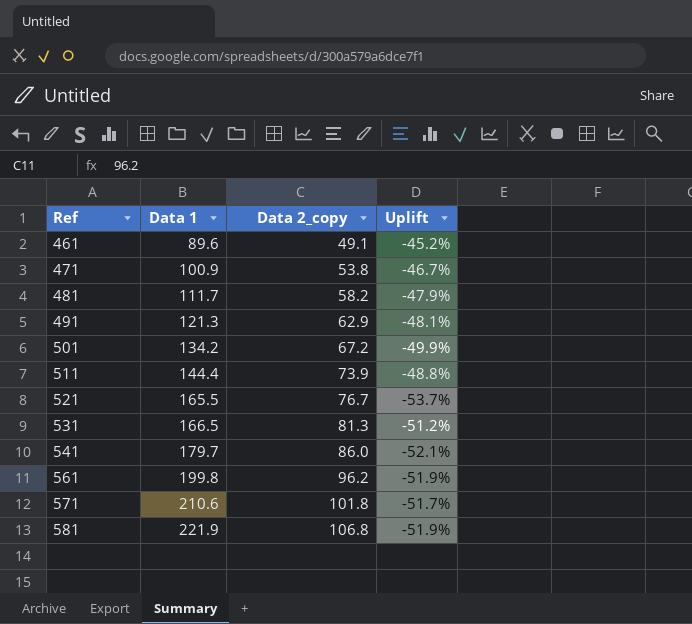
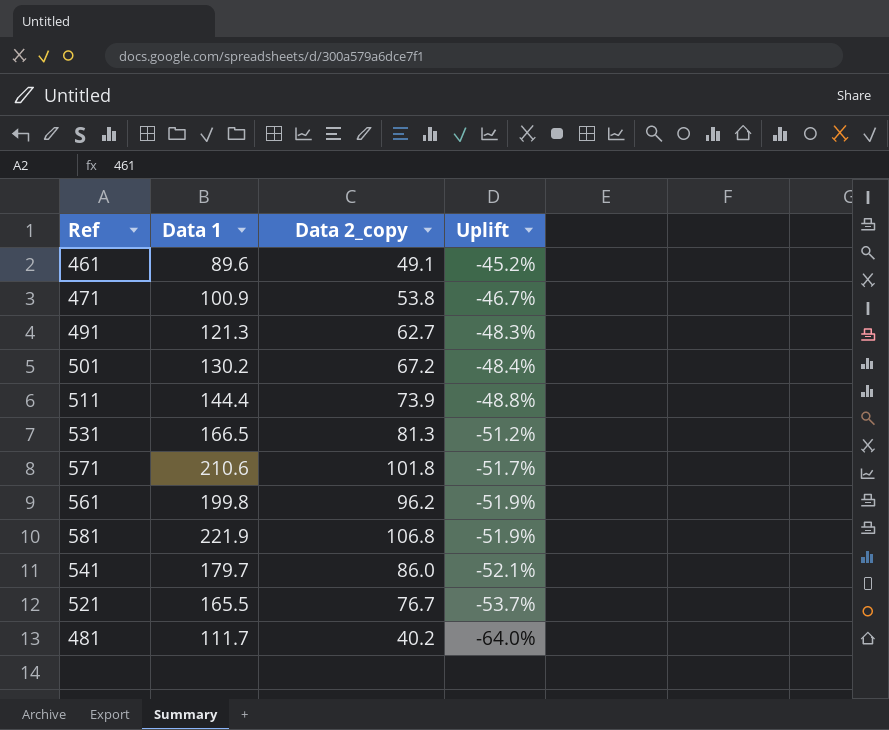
row order: Ref ascending -> Uplift descending
491 | Data 2_copy: 62.9 -> 62.7
491 | Uplift: -48.1% -> -48.3%
501 | Data 1: 134.2 -> 130.2
501 | Uplift: -49.9% -> -48.4%
481 | Data 2_copy: 58.2 -> 40.2
481 | Uplift: -47.9% -> -64.0%

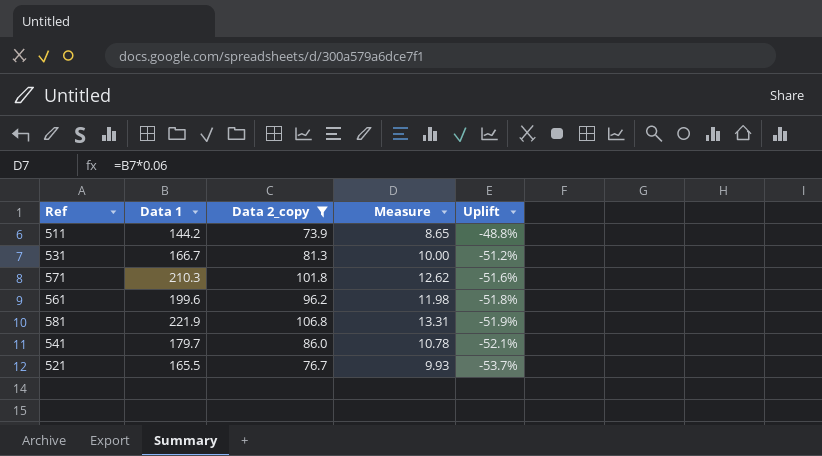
filter: none -> Data 2_copy >= 73.9
column Measure | formula: none -> [Data 1] * 0.06
511 | Data 1: 144.4 -> 144.2
531 | Data 1: 166.5 -> 166.7
571 | Data 1: 210.6 -> 210.3
571 | Uplift: -51.7% -> -51.6%
561 | Data 1: 199.8 -> 199.6
561 | Uplift: -51.9% -> -51.8%

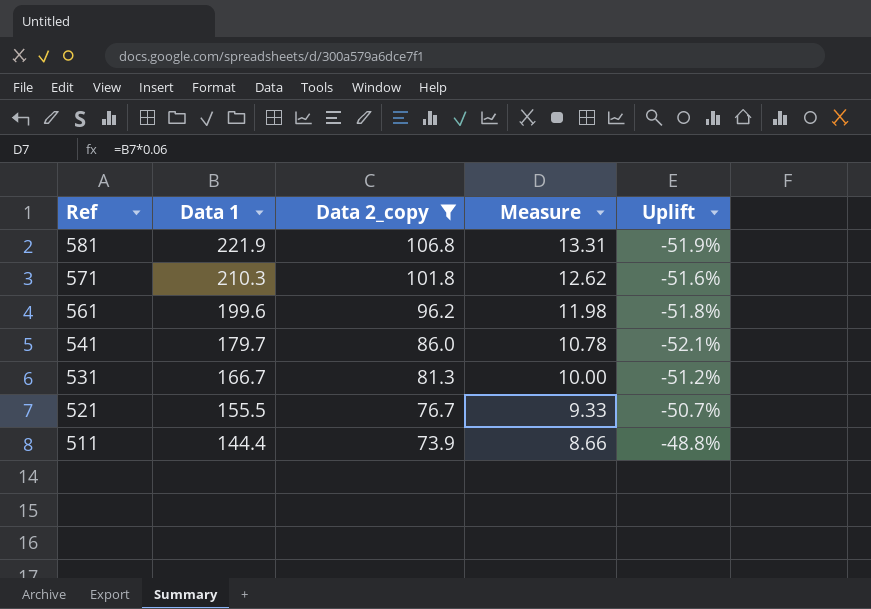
row order: Uplift descending -> Ref descending
521 | Data 1: 165.5 -> 155.5
521 | Measure: 9.93 -> 9.33
521 | Uplift: -53.7% -> -50.7%
511 | Data 1: 144.2 -> 144.4
511 | Measure: 8.65 -> 8.66

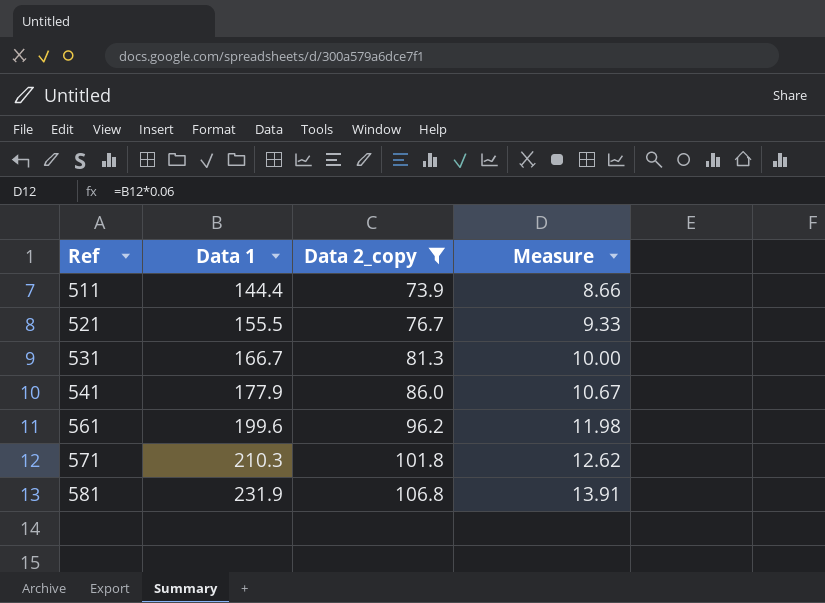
row order: Ref descending -> Ref ascending
column Uplift | formula: ([Data 2_copy] - [Data 1]) / [Data 1] -> none
541 | Data 1: 179.7 -> 177.9
541 | Measure: 10.78 -> 10.67
581 | Data 1: 221.9 -> 231.9
581 | Measure: 13.31 -> 13.91

